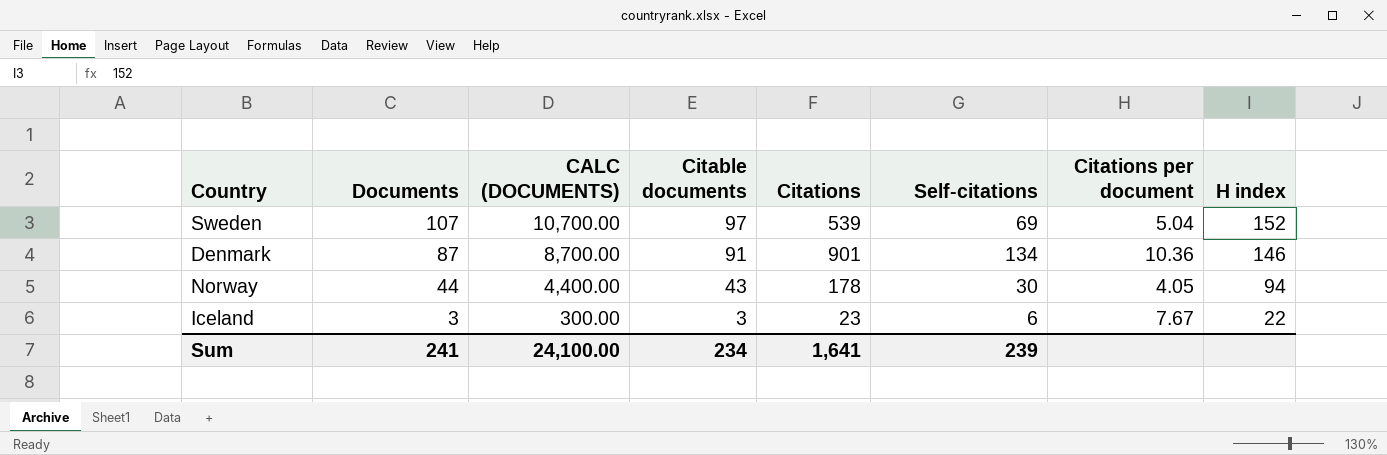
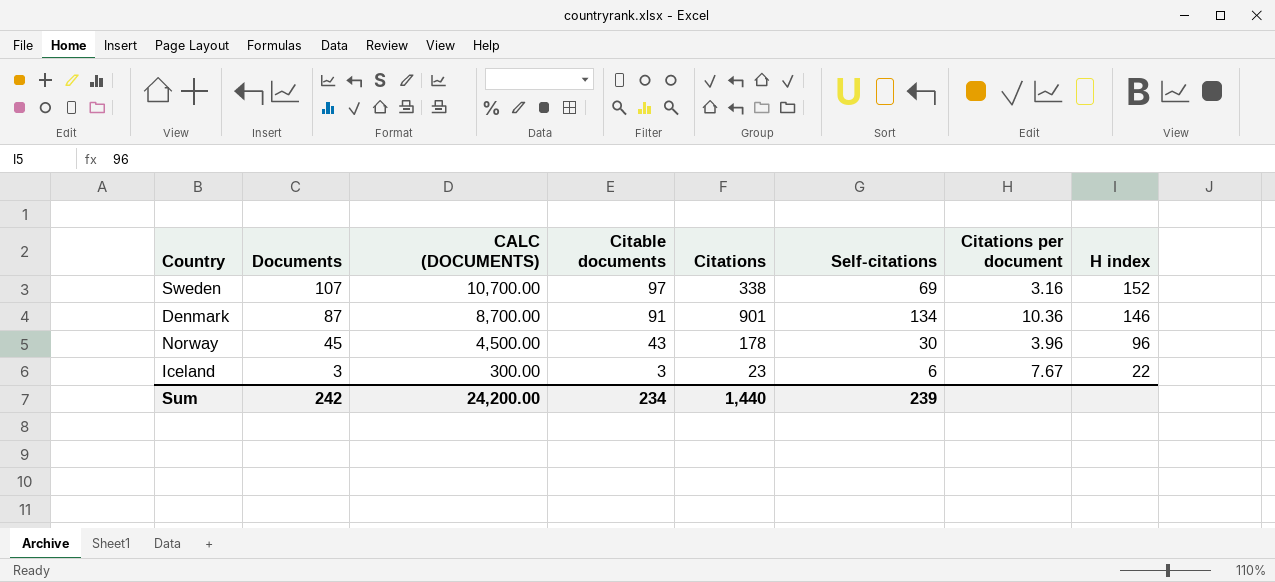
Sweden | Citations: 539 -> 338
Sweden | Citations per document: 5.04 -> 3.16
Norway | Documents: 44 -> 45
Norway | CALC (DOCUMENTS): 4,400.00 -> 4,500.00
Norway | Citations per document: 4.05 -> 3.96
Norway | H index: 94 -> 96
Sum | Documents: 241 -> 242
Sum | CALC (DOCUMENTS): 24,100.00 -> 24,200.00
Sum | Citations: 1,641 -> 1,440

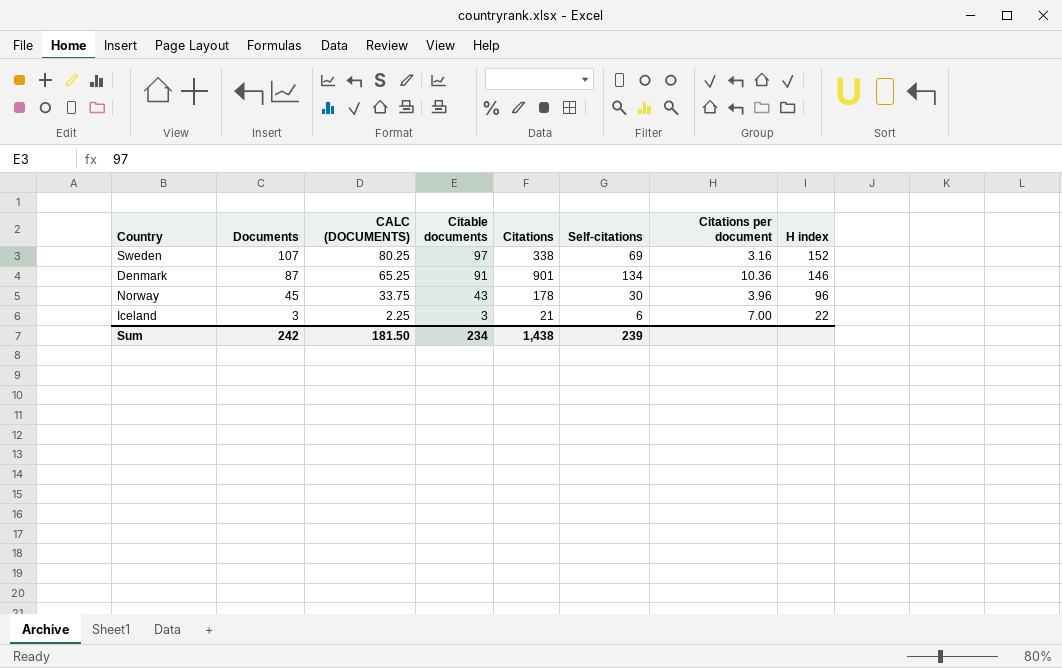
column CALC (DOCUMENTS) | formula: [Documents] * 100 -> [Documents] * 0.75
Iceland | Citations: 23 -> 21
Iceland | Citations per document: 7.67 -> 7.00
Sum | CALC (DOCUMENTS): 24,200.00 -> 181.50
Sum | Citations: 1,440 -> 1,438

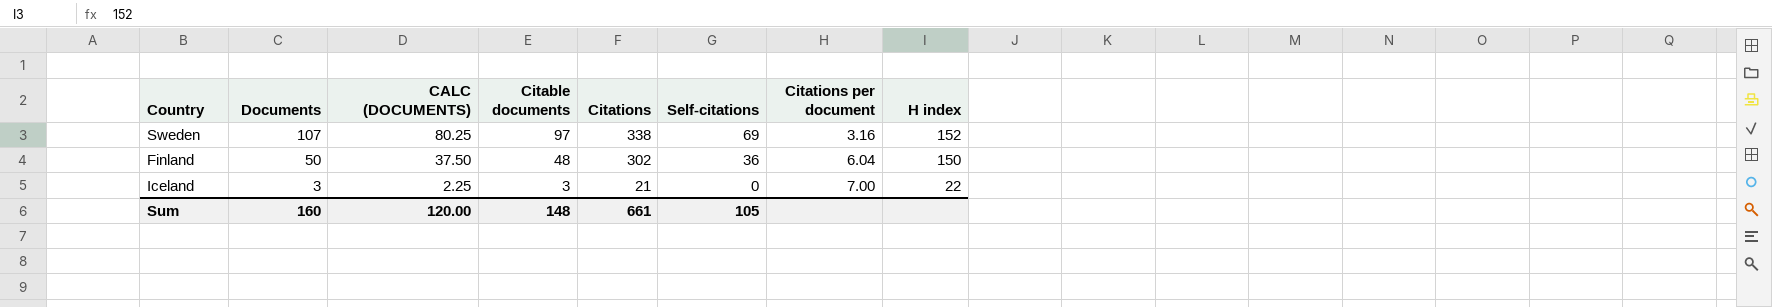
row Denmark: 87 | 65.25 | 91 | 901 | 134 | 10.36 | 146 -> none
row Norway: 45 | 33.75 | 43 | 178 | 30 | 3.96 | 96 -> none
row Finland: none -> 50 | 37.50 | 48 | 302 | 36 | 6.04 | 150
Iceland | Self-citations: 6 -> 0
Sum | Documents: 242 -> 160
Sum | CALC (DOCUMENTS): 181.50 -> 120.00
Sum | Citable documents: 234 -> 148
Sum | Citations: 1,438 -> 661
Sum | Self-citations: 239 -> 105

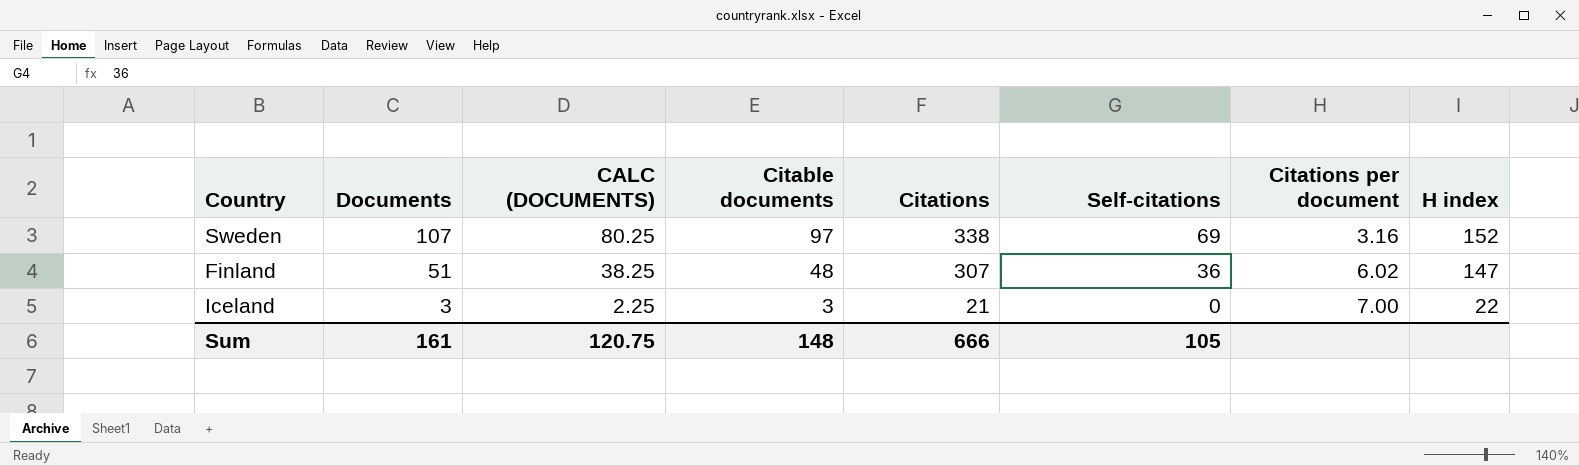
Finland | Documents: 50 -> 51
Finland | CALC (DOCUMENTS): 37.50 -> 38.25
Finland | Citations: 302 -> 307
Finland | Citations per document: 6.04 -> 6.02
Finland | H index: 150 -> 147
Sum | Documents: 160 -> 161
Sum | CALC (DOCUMENTS): 120.00 -> 120.75
Sum | Citations: 661 -> 666

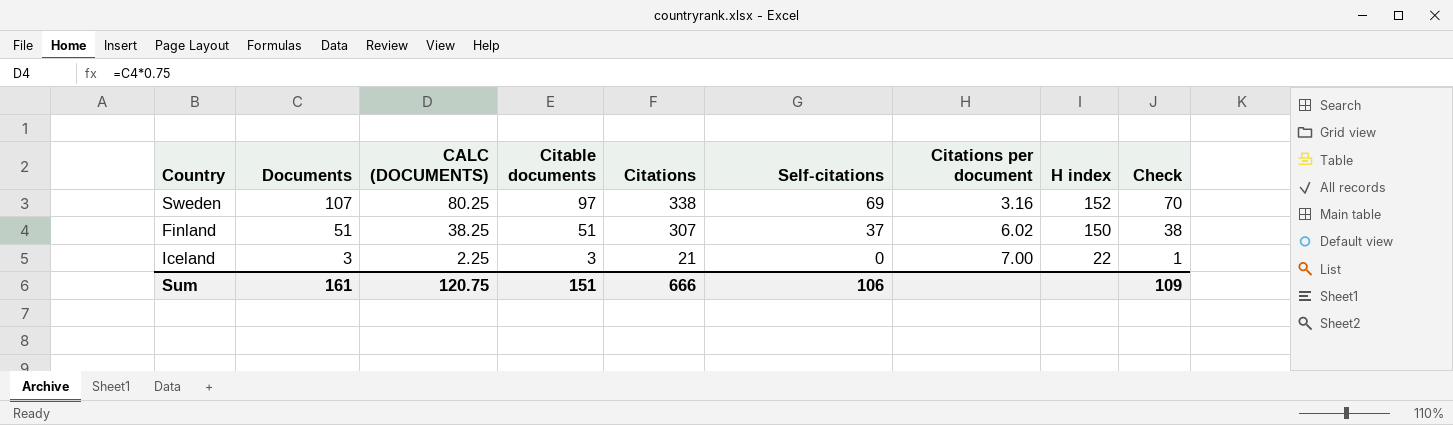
column Check | formula: none -> [Self-citations] + 1
Finland | Citable documents: 48 -> 51
Finland | Self-citations: 36 -> 37
Finland | H index: 147 -> 150
Sum | Citable documents: 148 -> 151
Sum | Self-citations: 105 -> 106

